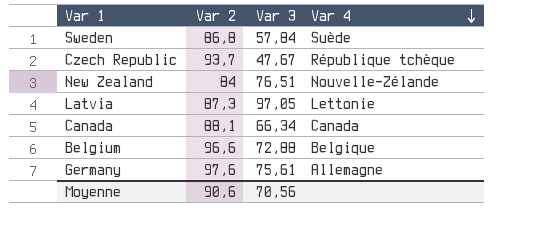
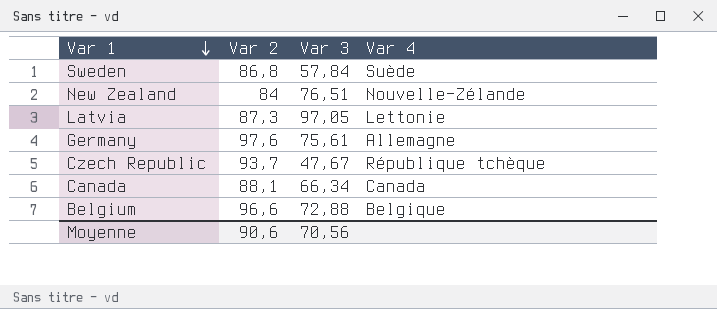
row order: Var 4 descending -> Var 1 descending

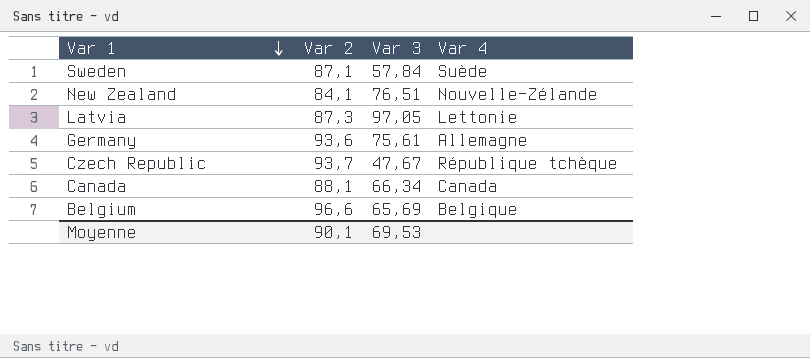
Sweden | Var 2: 86,8 -> 87,1
New Zealand | Var 2: 84 -> 84,1
Germany | Var 2: 97,6 -> 93,6
Belgium | Var 3: 72,88 -> 65,69
Moyenne | Var 2: 90,6 -> 90,1
Moyenne | Var 3: 70,56 -> 69,53

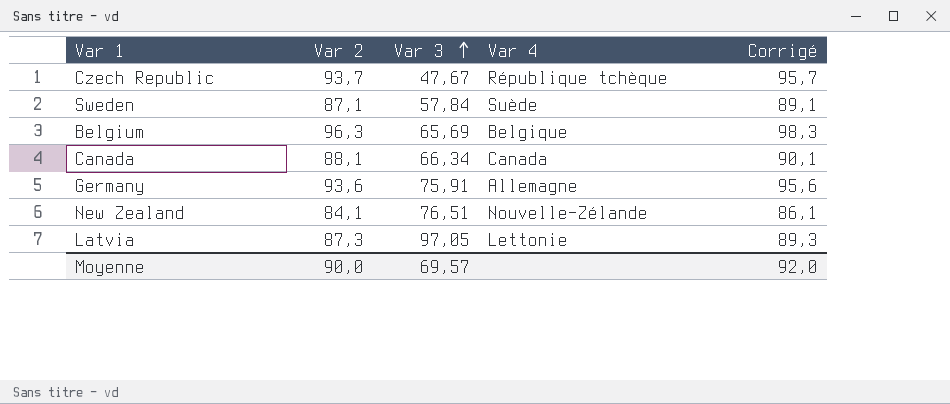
row order: Var 1 descending -> Var 3 ascending
column Corrigé | formula: none -> [Var 2] + 2
Belgium | Var 2: 96,6 -> 96,3
Germany | Var 3: 75,61 -> 75,91
Moyenne | Var 2: 90,1 -> 90,0
Moyenne | Var 3: 69,53 -> 69,57

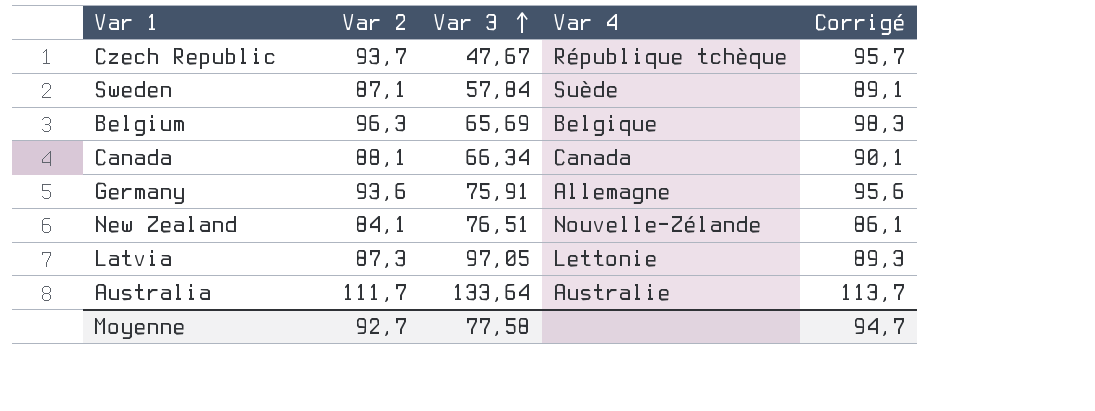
row Australia: none -> 111,7 | 133,64 | Australie | 113,7
Moyenne | Var 2: 90,0 -> 92,7
Moyenne | Var 3: 69,57 -> 77,58
Moyenne | Corrigé: 92,0 -> 94,7

